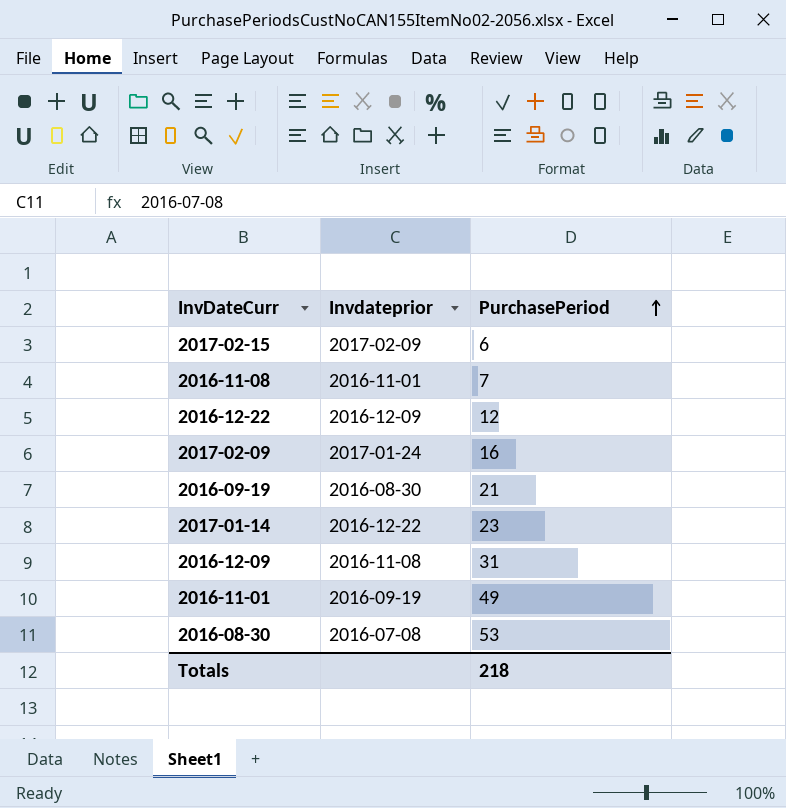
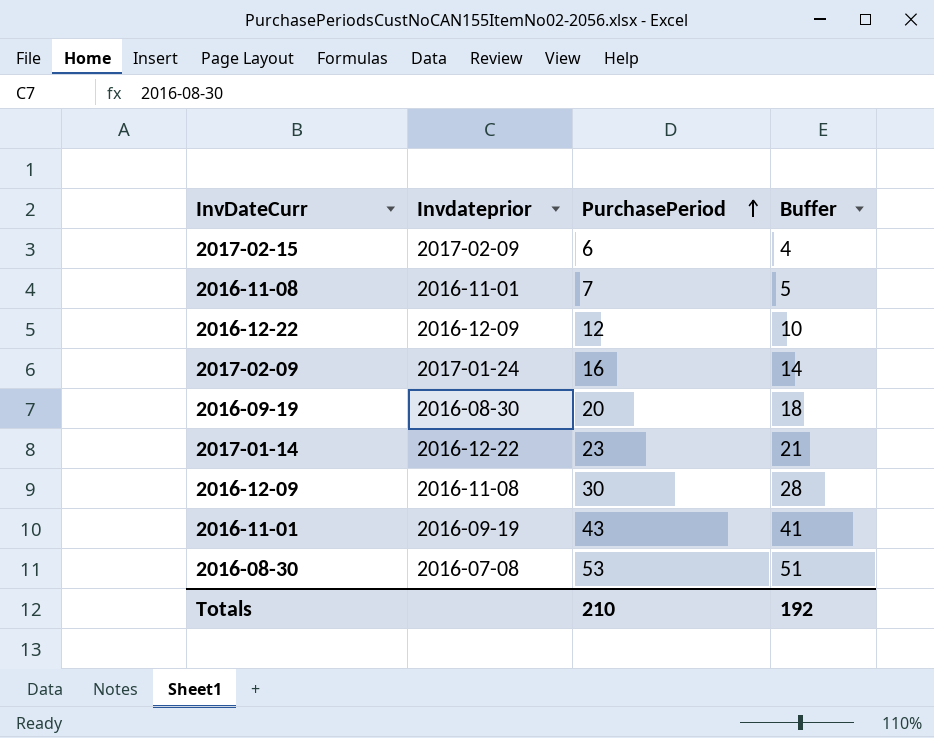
column Buffer | formula: none -> [PurchasePeriod] - 2
2016-09-19 | PurchasePeriod: 21 -> 20
2016-12-09 | PurchasePeriod: 31 -> 30
2016-11-01 | PurchasePeriod: 49 -> 43
Totals | PurchasePeriod: 218 -> 210

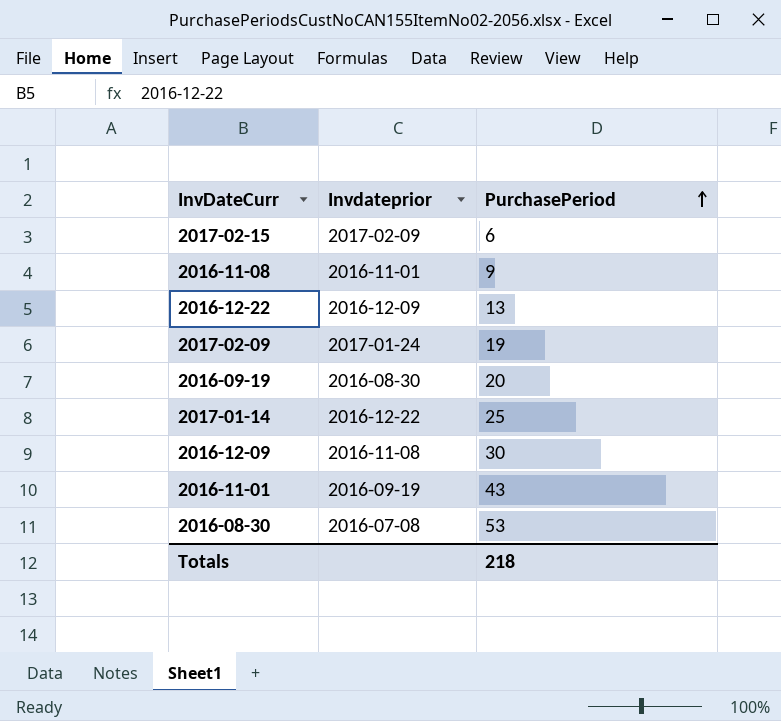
column Buffer | formula: [PurchasePeriod] - 2 -> none
2016-11-08 | PurchasePeriod: 7 -> 9
2016-12-22 | PurchasePeriod: 12 -> 13
2017-02-09 | PurchasePeriod: 16 -> 19
2017-01-14 | PurchasePeriod: 23 -> 25
Totals | PurchasePeriod: 210 -> 218

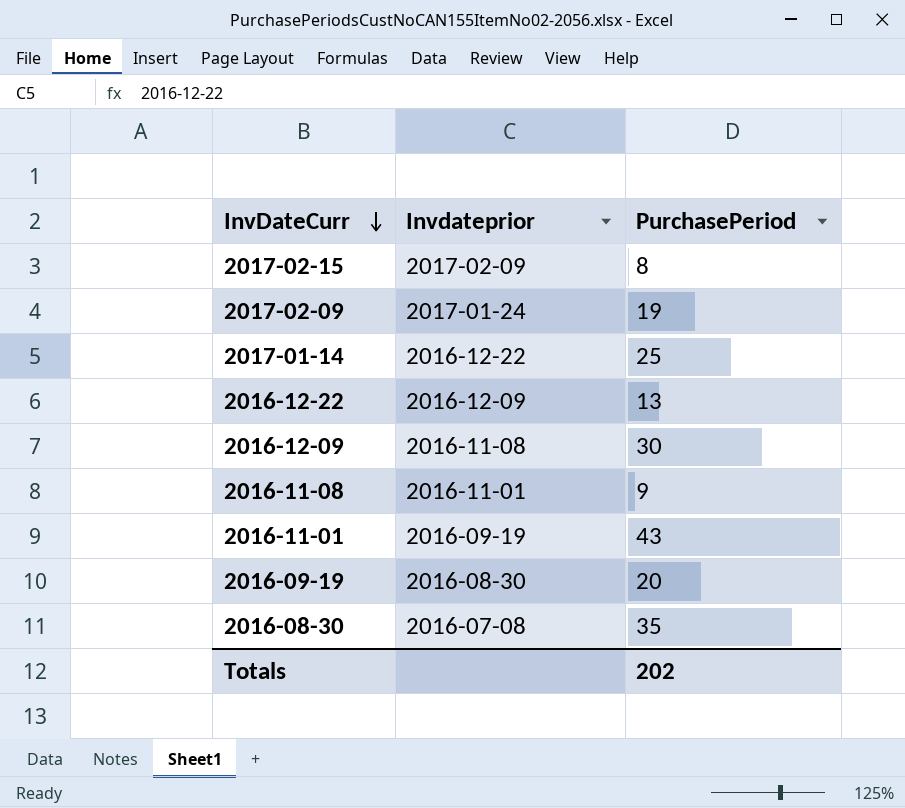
row order: PurchasePeriod ascending -> InvDateCurr descending
2017-02-15 | PurchasePeriod: 6 -> 8
2016-08-30 | PurchasePeriod: 53 -> 35
Totals | PurchasePeriod: 218 -> 202

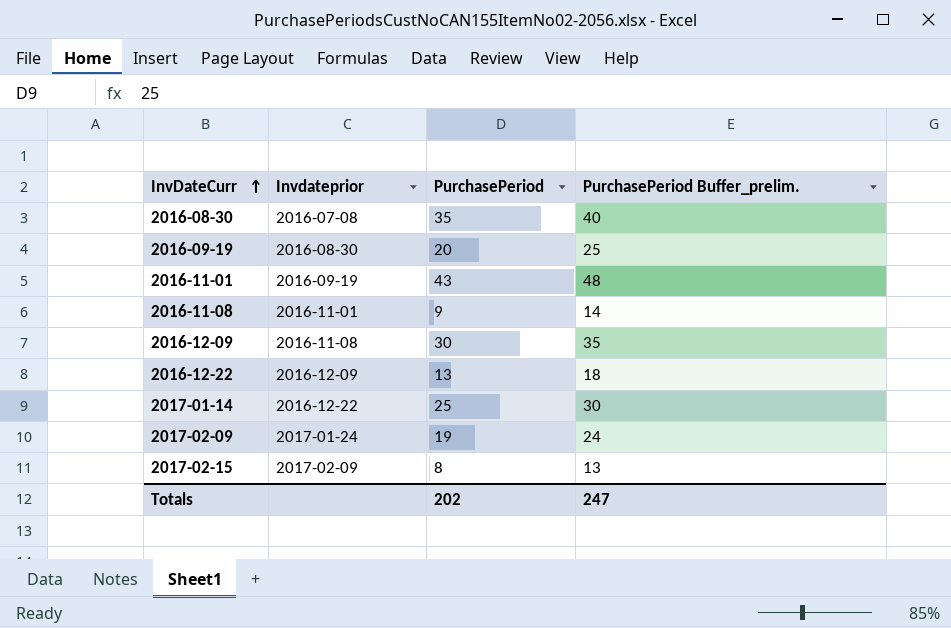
row order: InvDateCurr descending -> InvDateCurr ascending
column PurchasePeriod Buffer_prelim. | formula: none -> [PurchasePeriod] + 5

